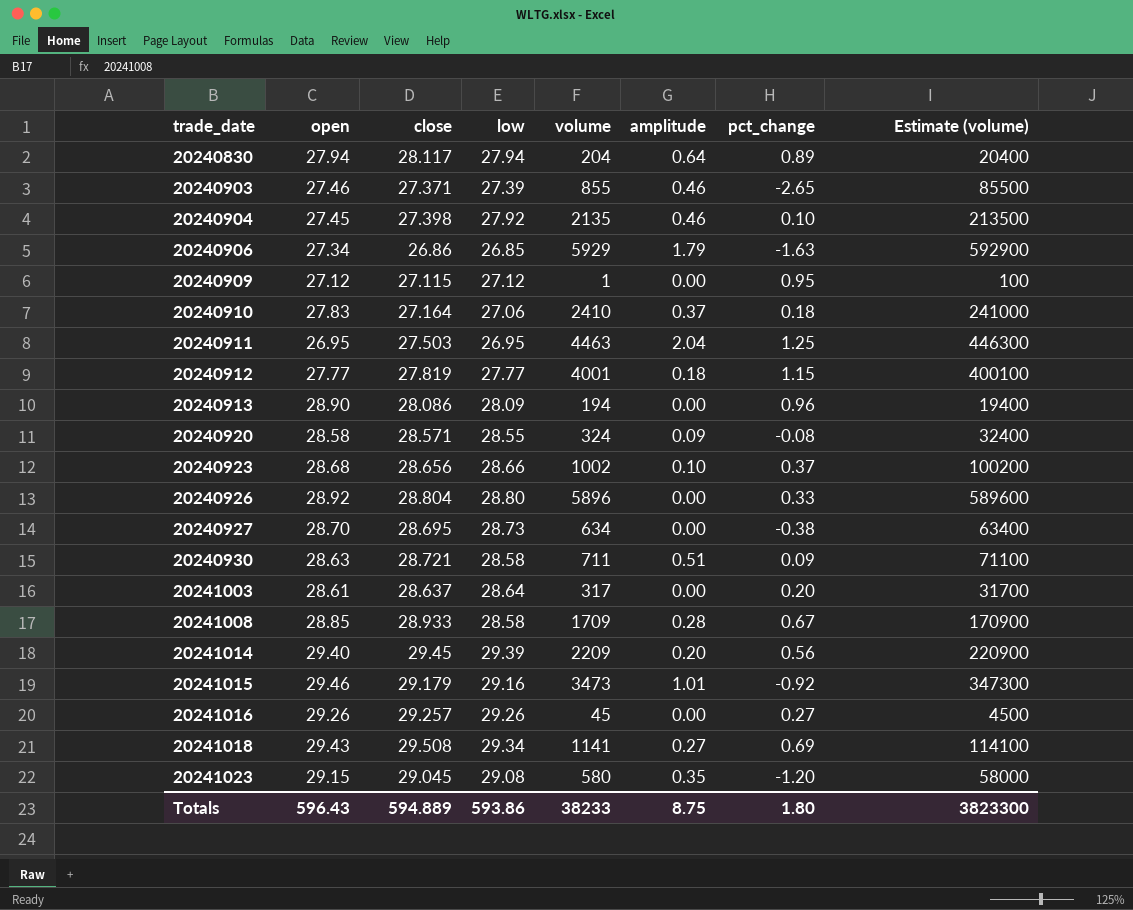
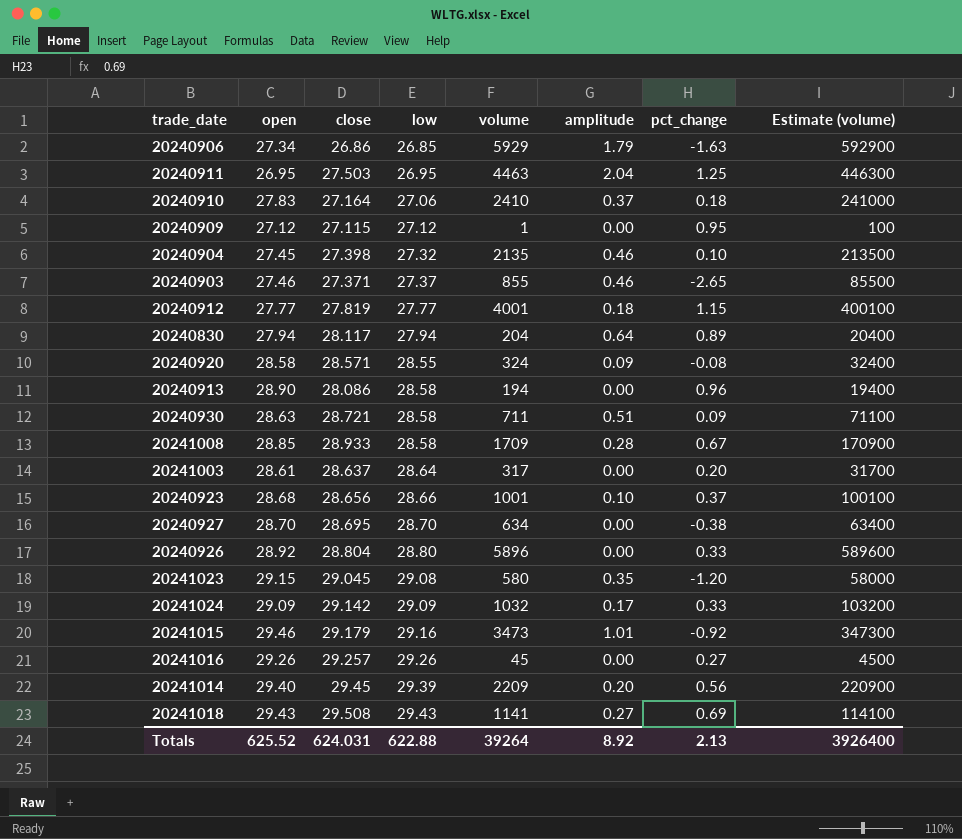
row order: trade_date ascending -> low ascending
20240904 | low: 27.92 -> 27.32
20240903 | low: 27.39 -> 27.37
20240913 | low: 28.09 -> 28.58
20240923 | volume: 1002 -> 1001
20240923 | Estimate (volume): 100200 -> 100100
20240927 | low: 28.73 -> 28.70
row 20241024: none -> 29.09 | 29.142 | 29.09 | 1032 | 0.17 | 0.33 | 103200
20241018 | low: 29.34 -> 29.43
Totals | open: 596.43 -> 625.52
Totals | close: 594.889 -> 624.031
Totals | low: 593.86 -> 622.88
Totals | volume: 38233 -> 39264
Totals | amplitude: 8.75 -> 8.92
Totals | pct_change: 1.80 -> 2.13
Totals | Estimate (volume): 3823300 -> 3926400

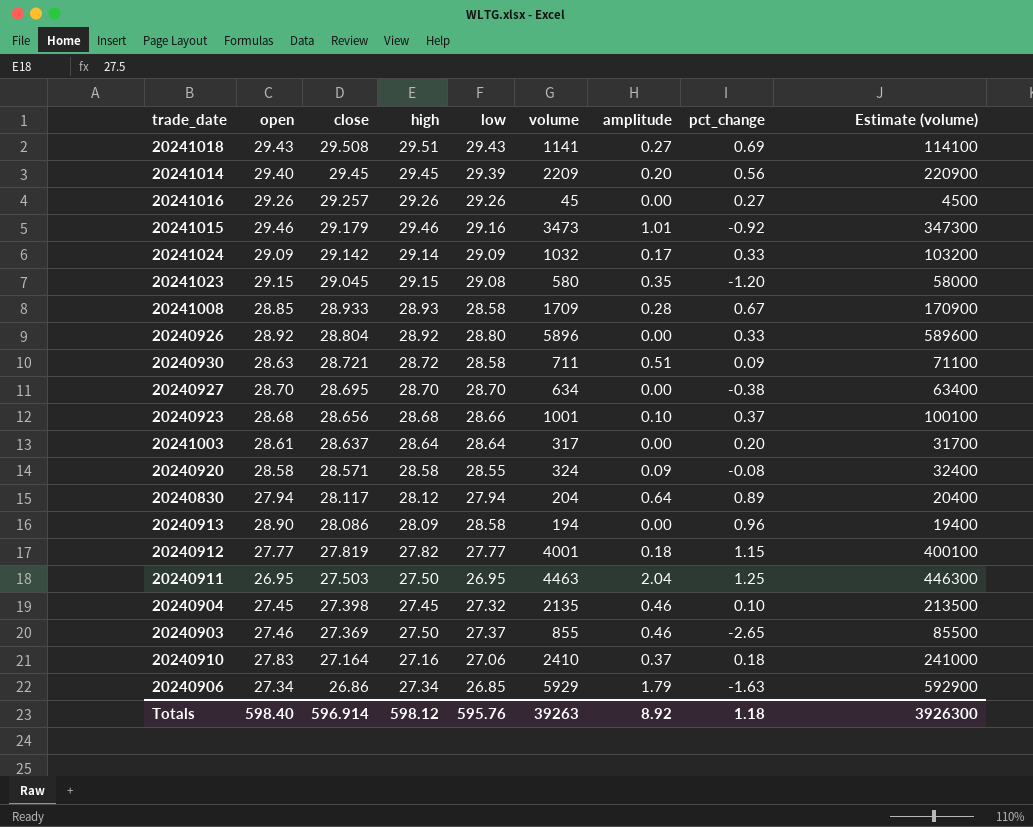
row order: low ascending -> close descending
column high | position: none -> 4
row 20240909: 27.12 | 27.115 | 27.12 | 1 | 0.00 | 0.95 | 100 -> none
20240903 | close: 27.371 -> 27.369
Totals | open: 625.52 -> 598.40
Totals | close: 624.031 -> 596.914
Totals | low: 622.88 -> 595.76
Totals | volume: 39264 -> 39263
Totals | pct_change: 2.13 -> 1.18
Totals | Estimate (volume): 3926400 -> 3926300

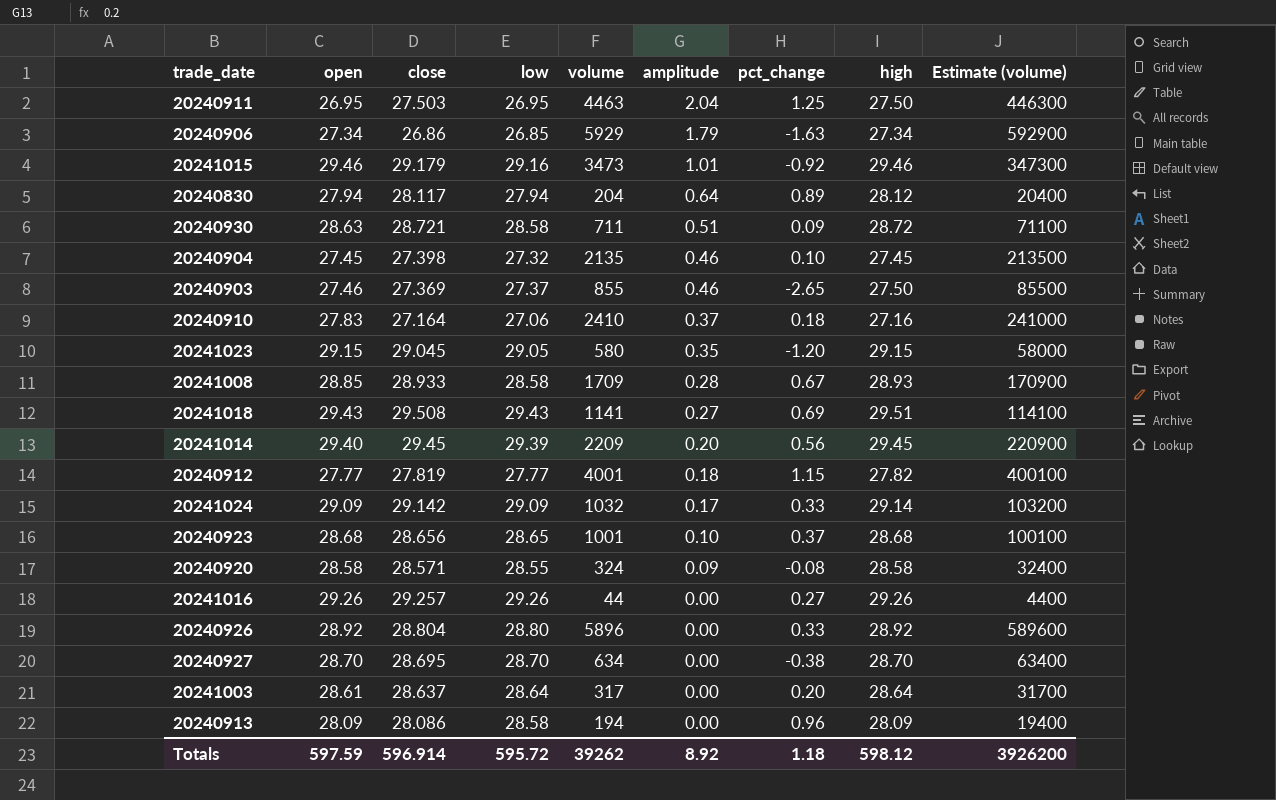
row order: close descending -> amplitude descending
column high | position: 4 -> 8
20241023 | low: 29.08 -> 29.05
20240923 | low: 28.66 -> 28.65
20241016 | volume: 45 -> 44
20241016 | Estimate (volume): 4500 -> 4400
20240913 | open: 28.90 -> 28.09
Totals | open: 598.40 -> 597.59
Totals | low: 595.76 -> 595.72
Totals | volume: 39263 -> 39262
Totals | Estimate (volume): 3926300 -> 3926200

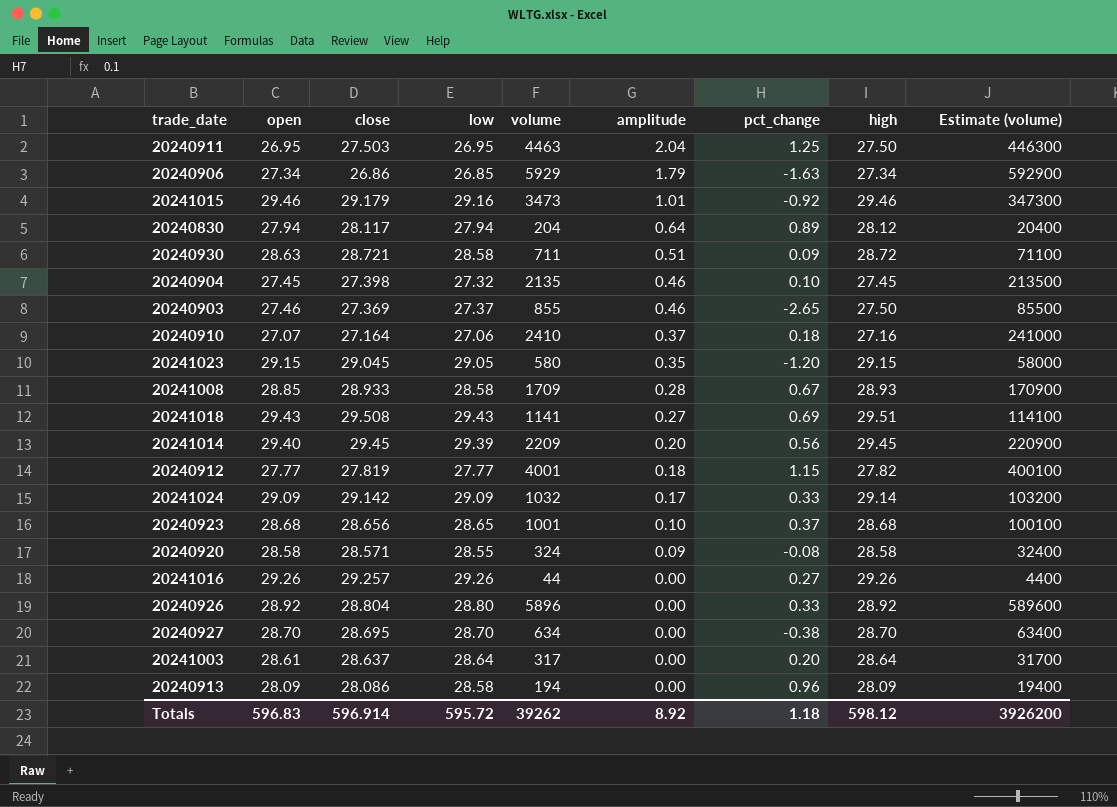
20240910 | open: 27.83 -> 27.07
Totals | open: 597.59 -> 596.83

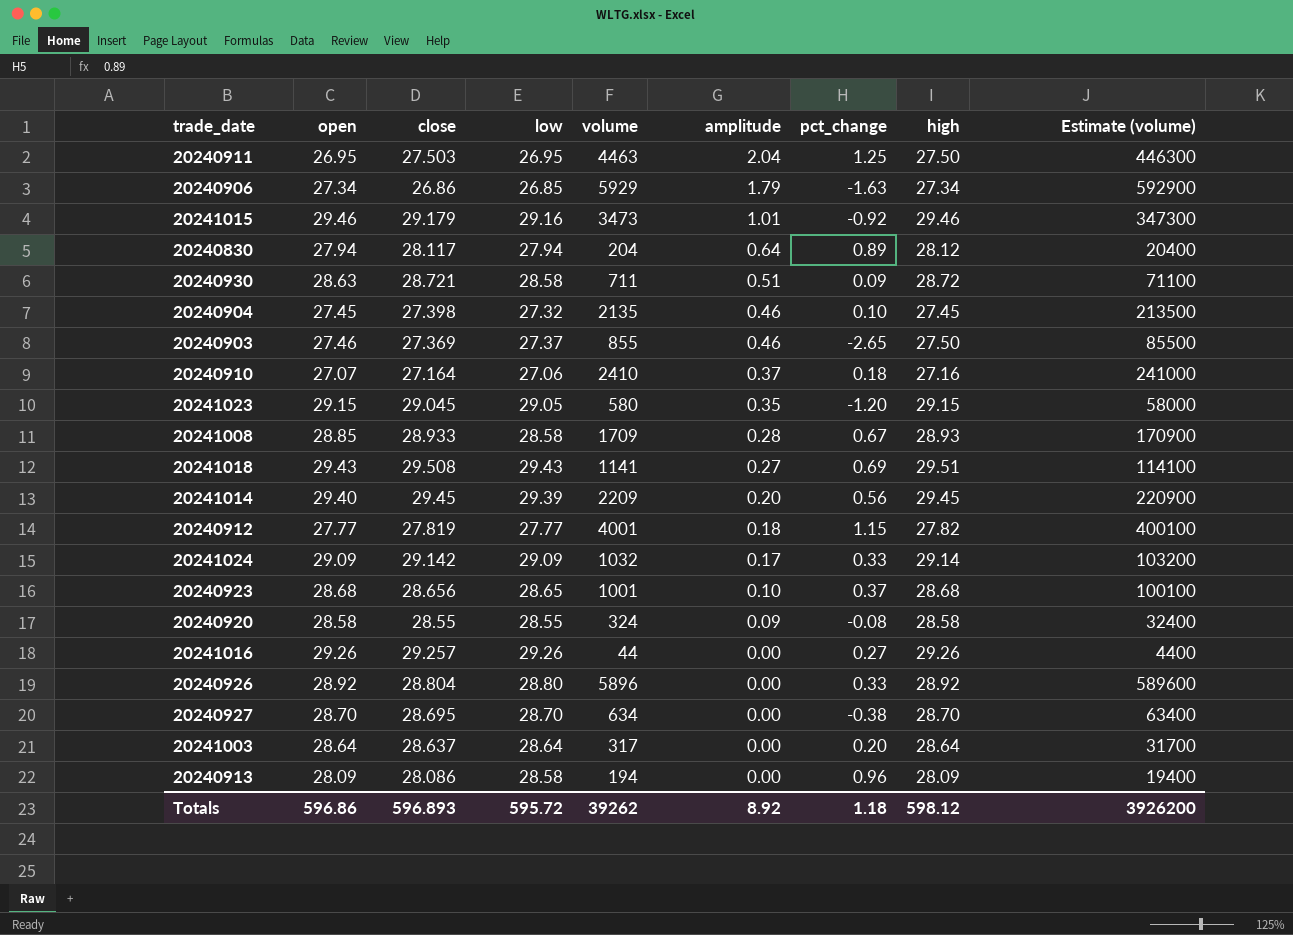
20240920 | close: 28.571 -> 28.55
20241003 | open: 28.61 -> 28.64
Totals | open: 596.83 -> 596.86
Totals | close: 596.914 -> 596.893

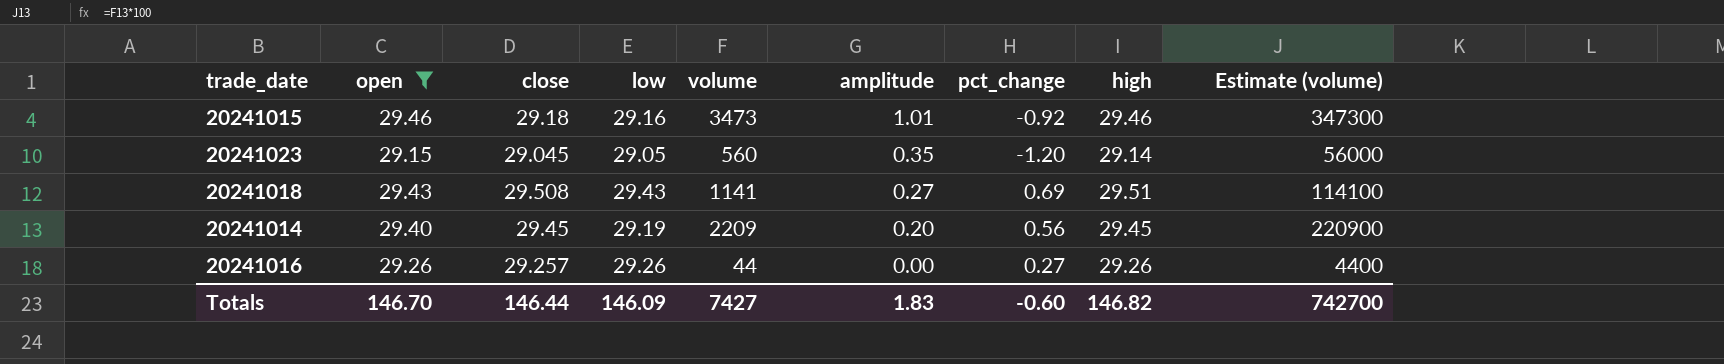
filter: none -> open >= 29.15
20241015 | close: 29.179 -> 29.18
20241023 | volume: 580 -> 560
20241023 | high: 29.15 -> 29.14
20241023 | Estimate (volume): 58000 -> 56000
20241014 | low: 29.39 -> 29.19
Totals | open: 596.86 -> 146.70
Totals | close: 596.893 -> 146.44
Totals | low: 595.72 -> 146.09
Totals | volume: 39262 -> 7427
Totals | amplitude: 8.92 -> 1.83
Totals | pct_change: 1.18 -> -0.60
Totals | high: 598.12 -> 146.82
Totals | Estimate (volume): 3926200 -> 742700

